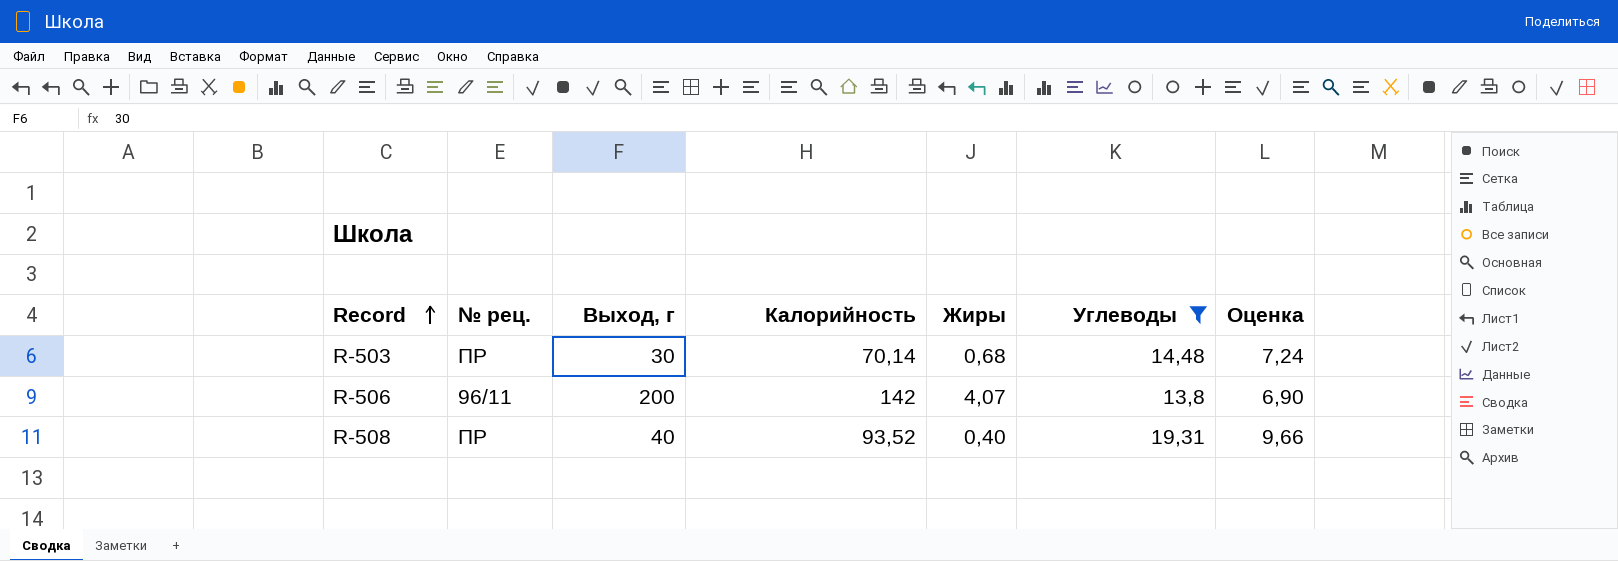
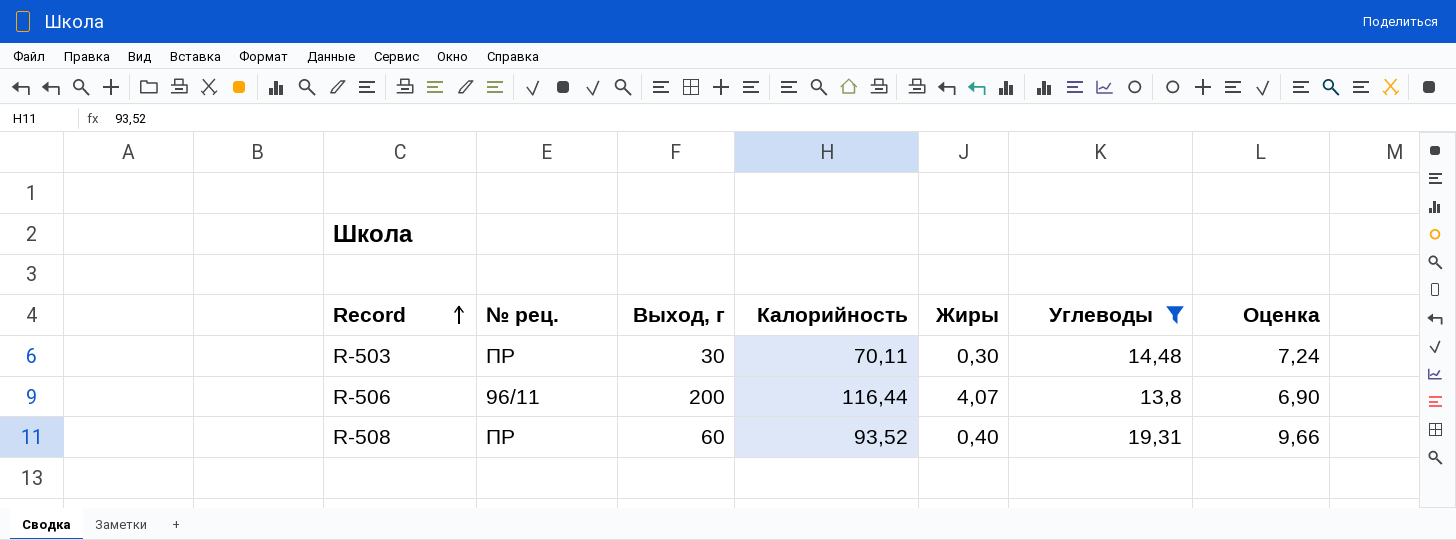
R-503 | Калорийность: 70,14 -> 70,11
R-503 | Жиры: 0,68 -> 0,30
R-506 | Калорийность: 142 -> 116,44
R-508 | Выход, г: 40 -> 60

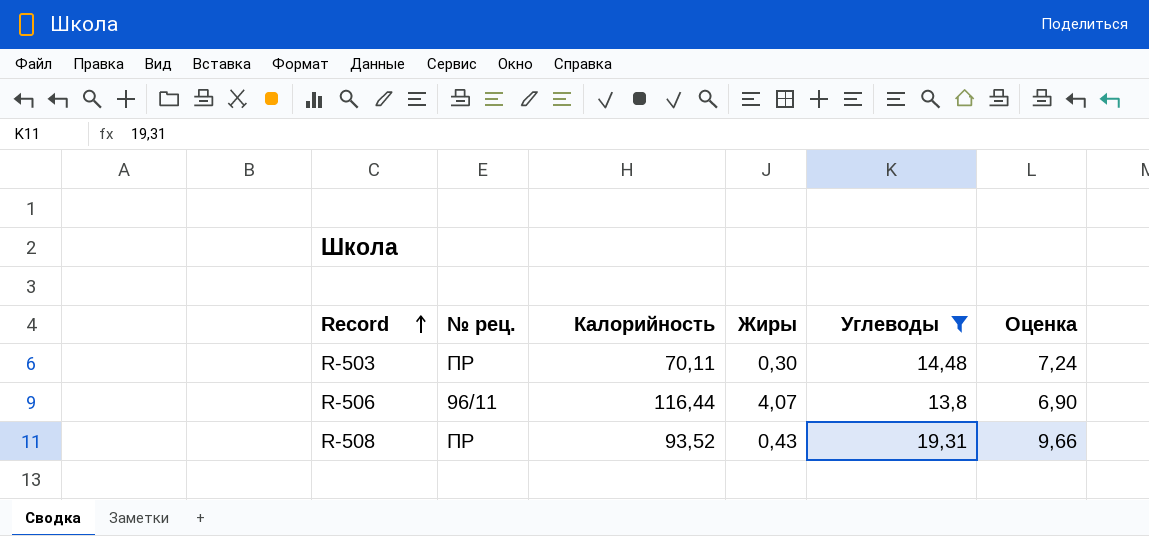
column Выход, г | position: 3 -> none
R-508 | Жиры: 0,40 -> 0,43

